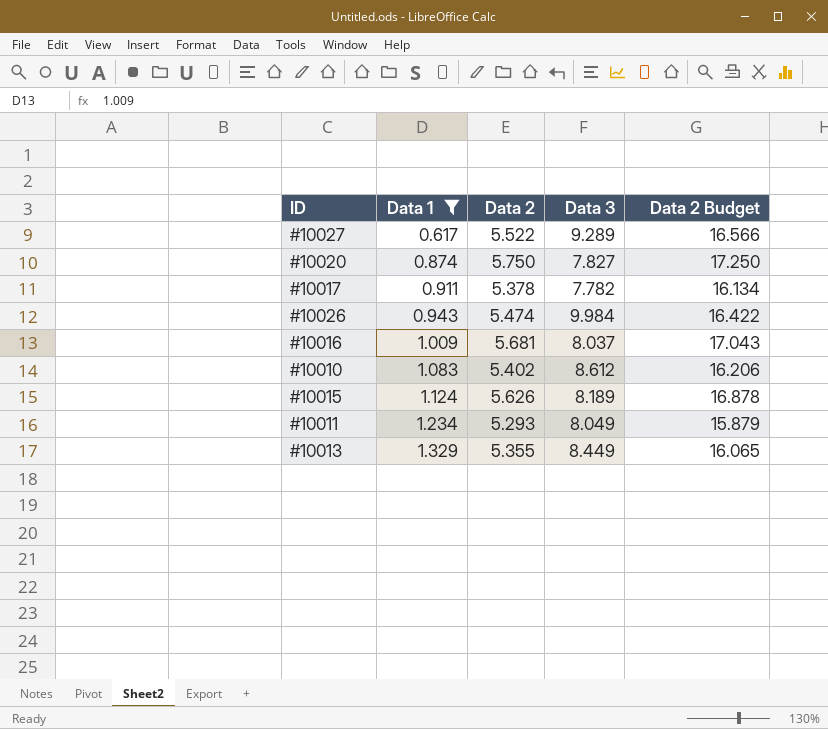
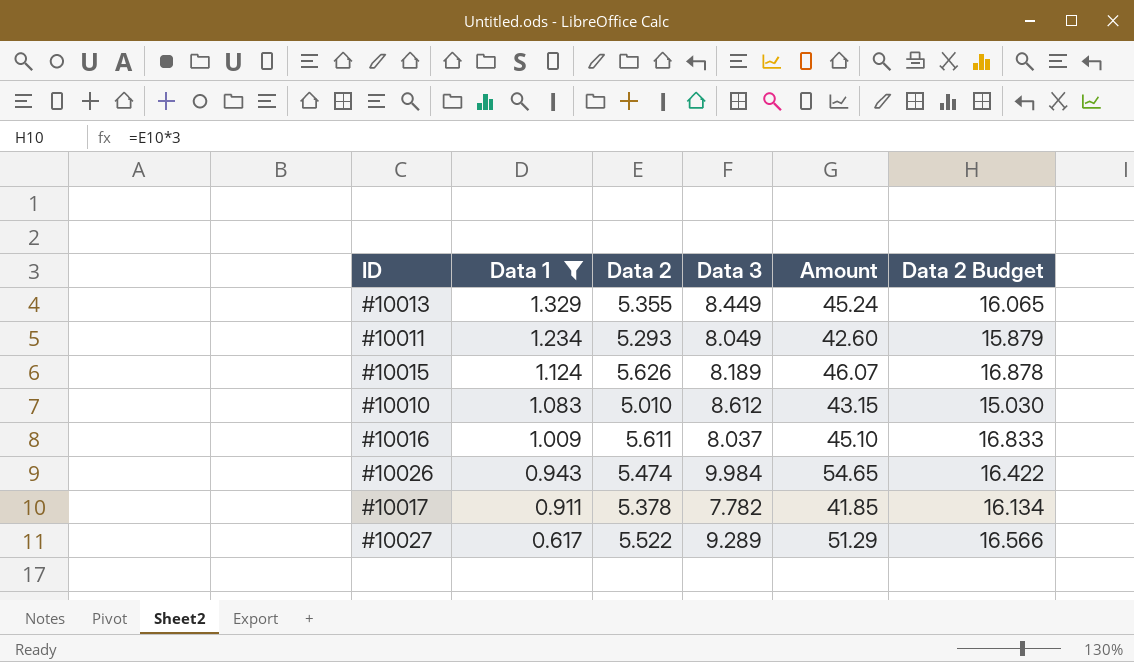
row order: Data 1 ascending -> Data 1 descending
column Amount | formula: none -> [Data 2] * [Data 3]
row #10020: 0.874 | 5.750 | 7.827 | 17.250 -> none
#10010 | Data 2: 5.402 -> 5.010
#10010 | Data 2 Budget: 16.206 -> 15.030
#10016 | Data 2: 5.681 -> 5.611
#10016 | Data 2 Budget: 17.043 -> 16.833

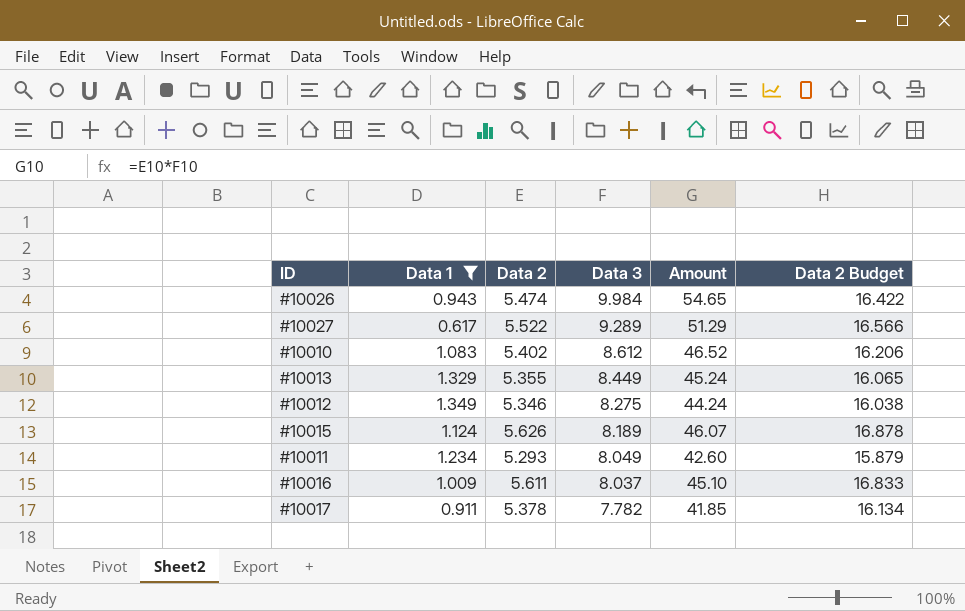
row order: Data 1 descending -> Data 3 descending
#10010 | Data 2: 5.010 -> 5.402
#10010 | Amount: 43.15 -> 46.52
#10010 | Data 2 Budget: 15.030 -> 16.206
row #10012: none -> 1.349 | 5.346 | 8.275 | 44.24 | 16.038

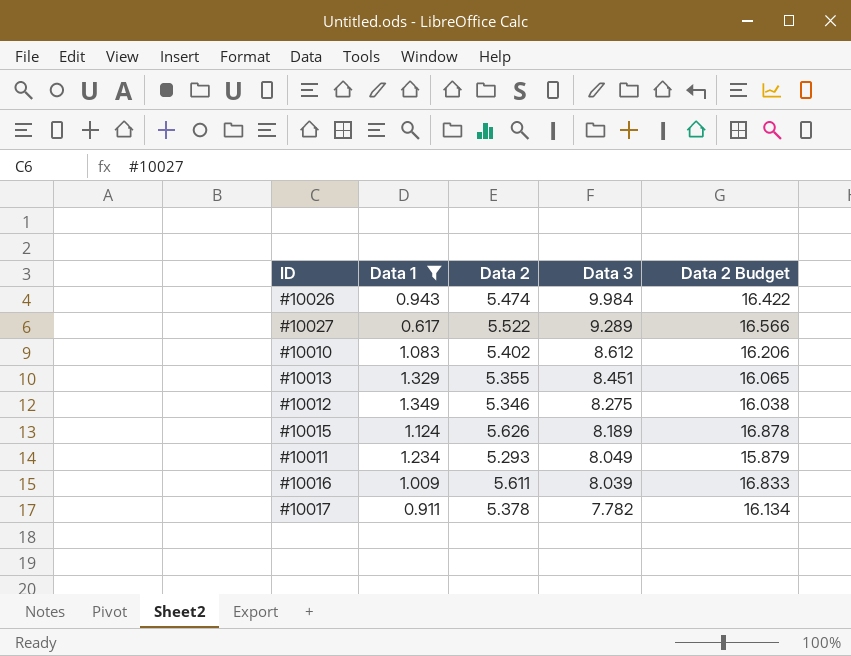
column Amount | formula: [Data 2] * [Data 3] -> none
#10013 | Data 3: 8.449 -> 8.451
#10016 | Data 3: 8.037 -> 8.039

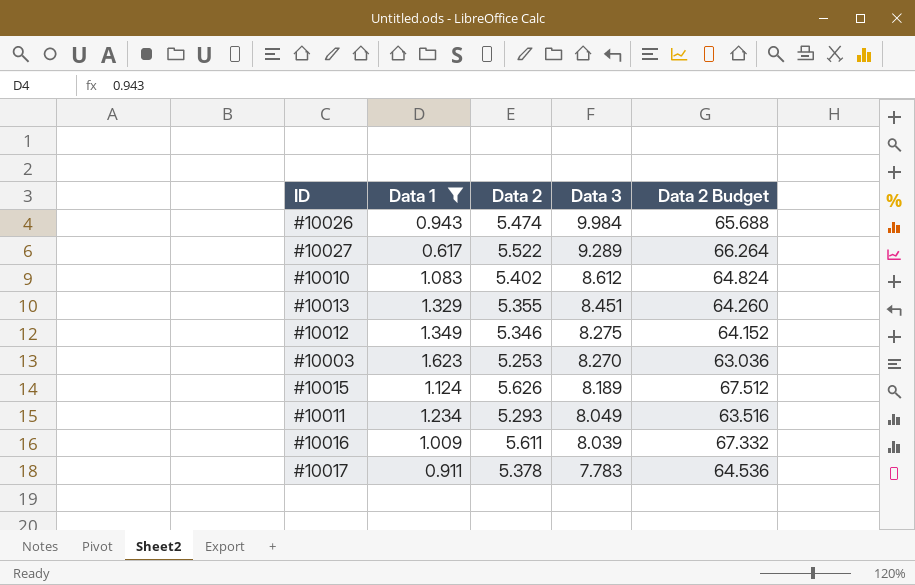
column Data 2 Budget | formula: [Data 2] * 3 -> [Data 2] * 12
row #10003: none -> 1.623 | 5.253 | 8.270 | 63.036
#10017 | Data 3: 7.782 -> 7.783

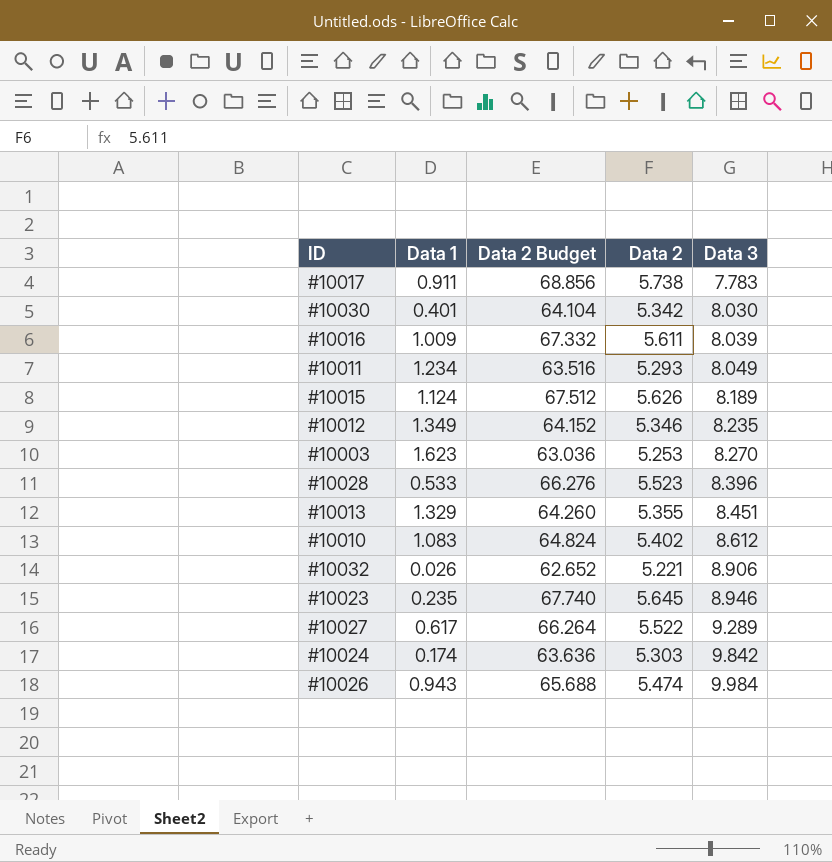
filter: Data 1 >= 0.617 -> none
row order: Data 3 descending -> Data 3 ascending
column Data 2 Budget | position: 5 -> 3
#10017 | Data 2 Budget: 64.536 -> 68.856
#10017 | Data 2: 5.378 -> 5.738
#10012 | Data 3: 8.275 -> 8.235

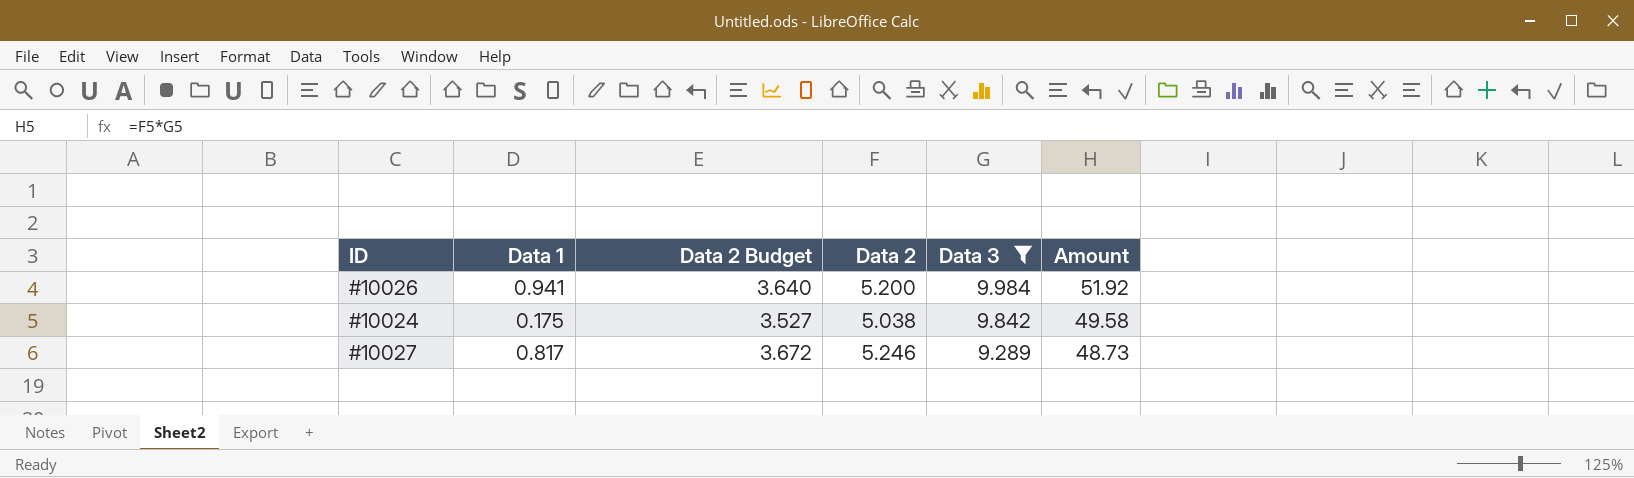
filter: none -> Data 3 >= 9.289
row order: Data 3 ascending -> Data 3 descending
column Data 2 Budget | formula: [Data 2] * 12 -> [Data 2] * 0.7
column Amount | formula: none -> [Data 2] * [Data 3]
#10026 | Data 1: 0.943 -> 0.941
#10026 | Data 2: 5.474 -> 5.200
#10024 | Data 1: 0.174 -> 0.175
#10024 | Data 2: 5.303 -> 5.038
#10027 | Data 1: 0.617 -> 0.817
#10027 | Data 2: 5.522 -> 5.246

